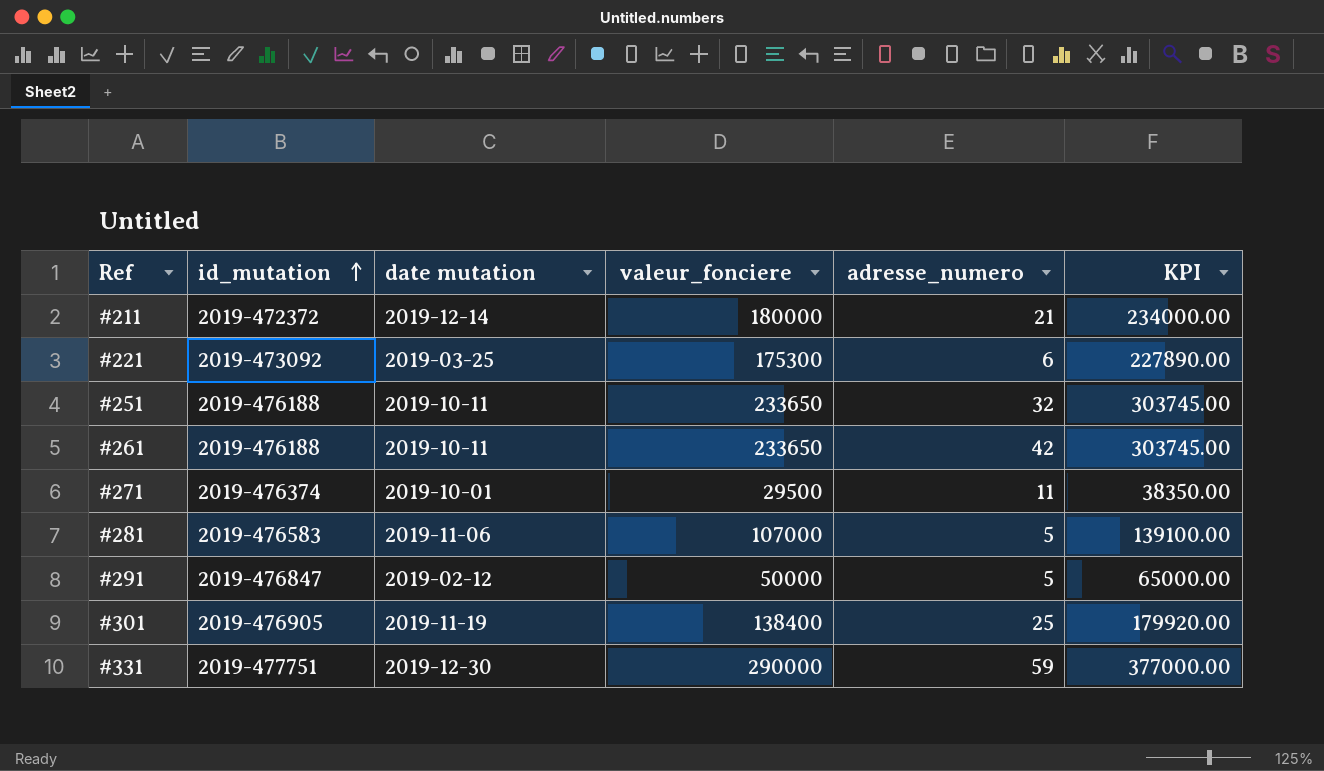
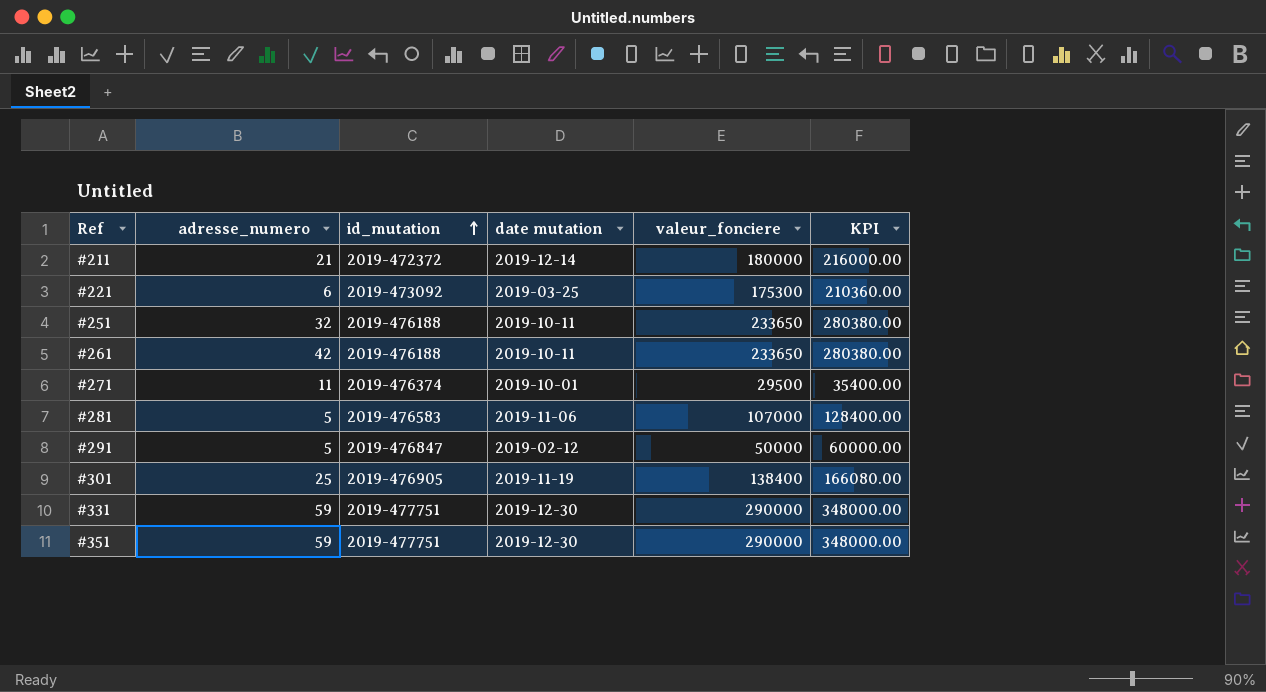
column adresse_numero | position: 5 -> 2
column KPI | formula: [valeur_fonciere] * 1.3 -> [valeur_fonciere] * 1.2
row #351: none -> 59 | 2019-477751 | 2019-12-30 | 290000 | 348000.00

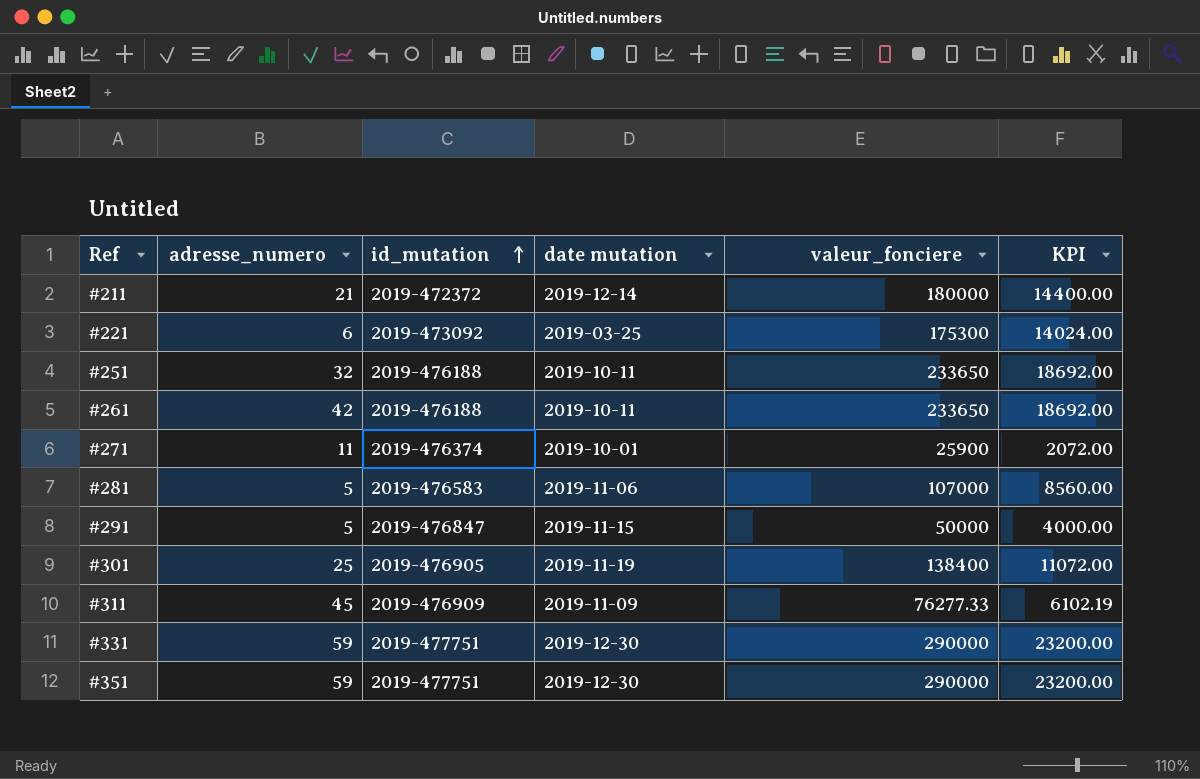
column KPI | formula: [valeur_fonciere] * 1.2 -> [valeur_fonciere] * 0.08
#271 | valeur_fonciere: 29500 -> 25900
#291 | date mutation: 2019-02-12 -> 2019-11-15
row #311: none -> 45 | 2019-476909 | 2019-11-09 | 76277.33 | 6102.19

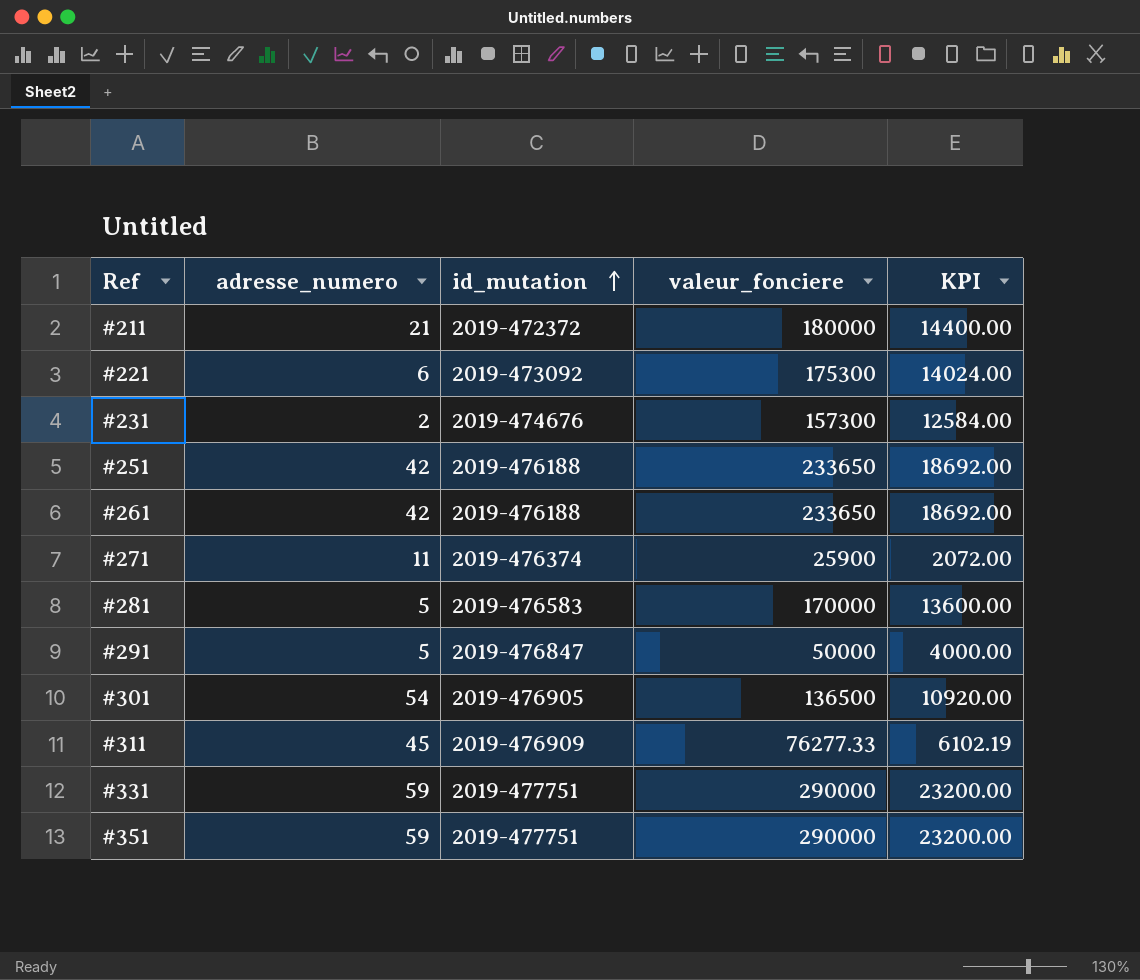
column date mutation | position: 4 -> none
row #231: none -> 2 | 2019-474676 | 157300 | 12584.00
#251 | adresse_numero: 32 -> 42
#281 | valeur_fonciere: 107000 -> 170000
#281 | KPI: 8560.00 -> 13600.00
#301 | adresse_numero: 25 -> 54
#301 | valeur_fonciere: 138400 -> 136500
#301 | KPI: 11072.00 -> 10920.00

